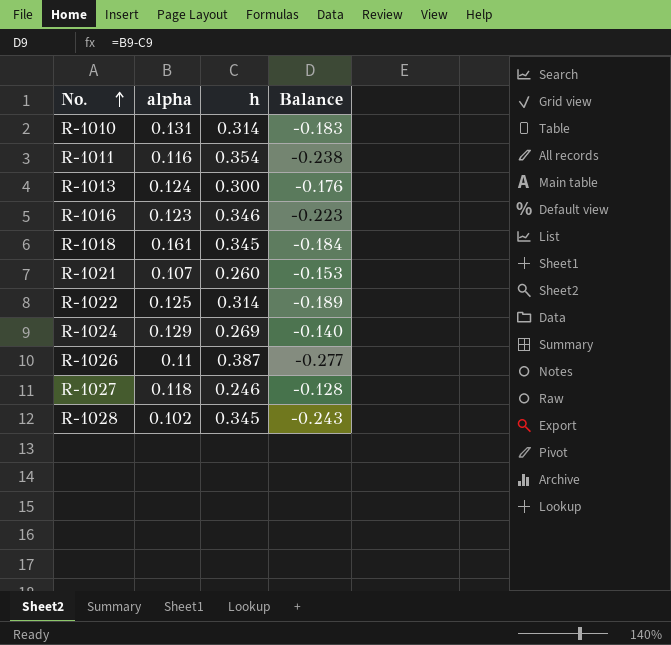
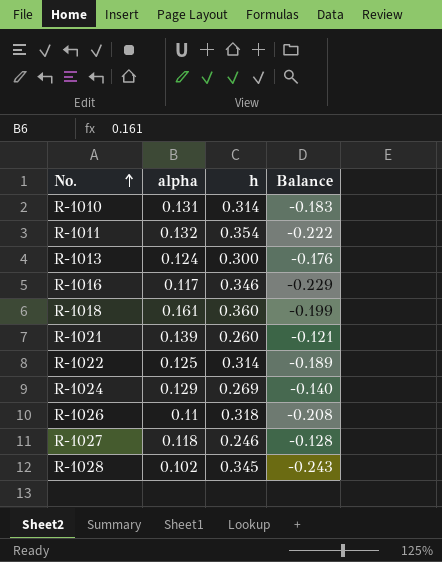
R-1011 | alpha: 0.116 -> 0.132
R-1011 | Balance: -0.238 -> -0.222
R-1016 | alpha: 0.123 -> 0.117
R-1016 | Balance: -0.223 -> -0.229
R-1018 | h: 0.345 -> 0.360
R-1018 | Balance: -0.184 -> -0.199
R-1021 | alpha: 0.107 -> 0.139
R-1021 | Balance: -0.153 -> -0.121
R-1026 | h: 0.387 -> 0.318
R-1026 | Balance: -0.277 -> -0.208

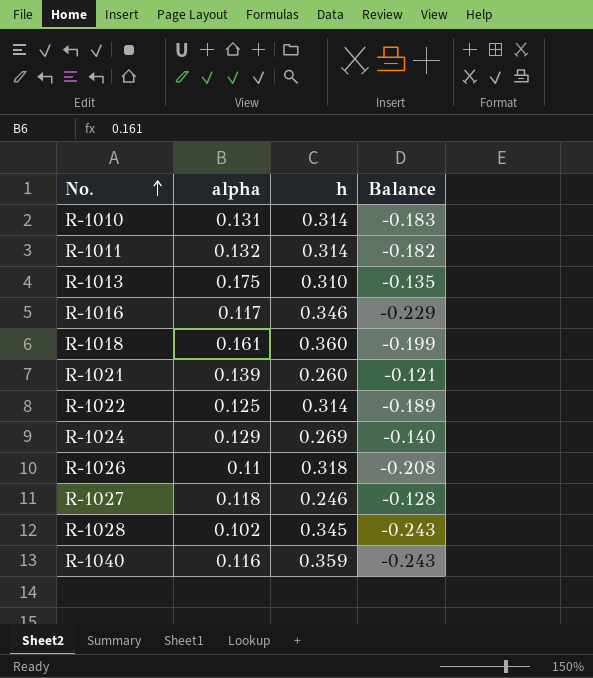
R-1011 | h: 0.354 -> 0.314
R-1011 | Balance: -0.222 -> -0.182
R-1013 | alpha: 0.124 -> 0.175
R-1013 | h: 0.300 -> 0.310
R-1013 | Balance: -0.176 -> -0.135
row R-1040: none -> 0.116 | 0.359 | -0.243

